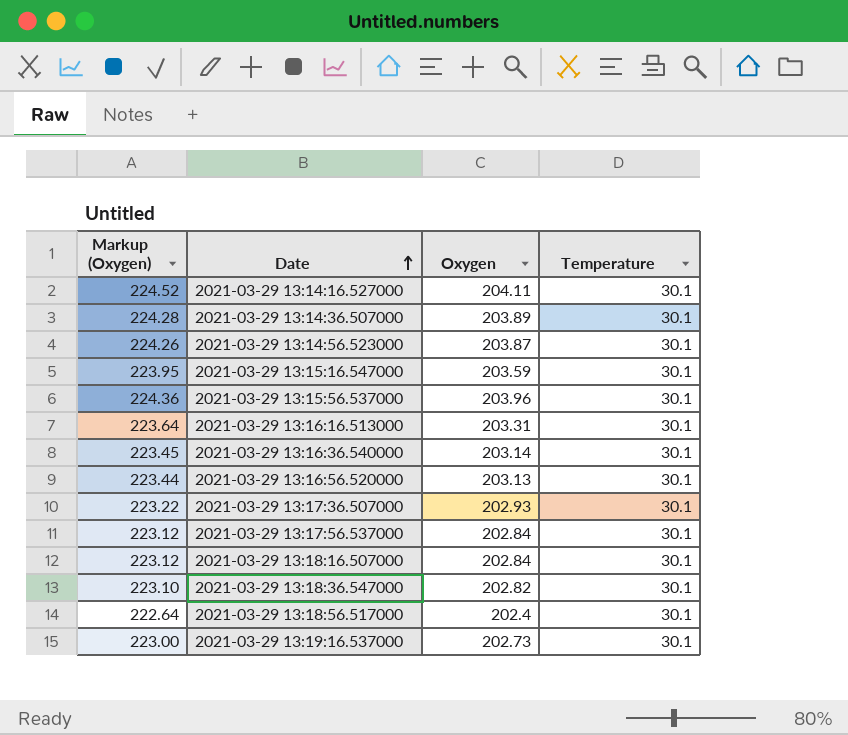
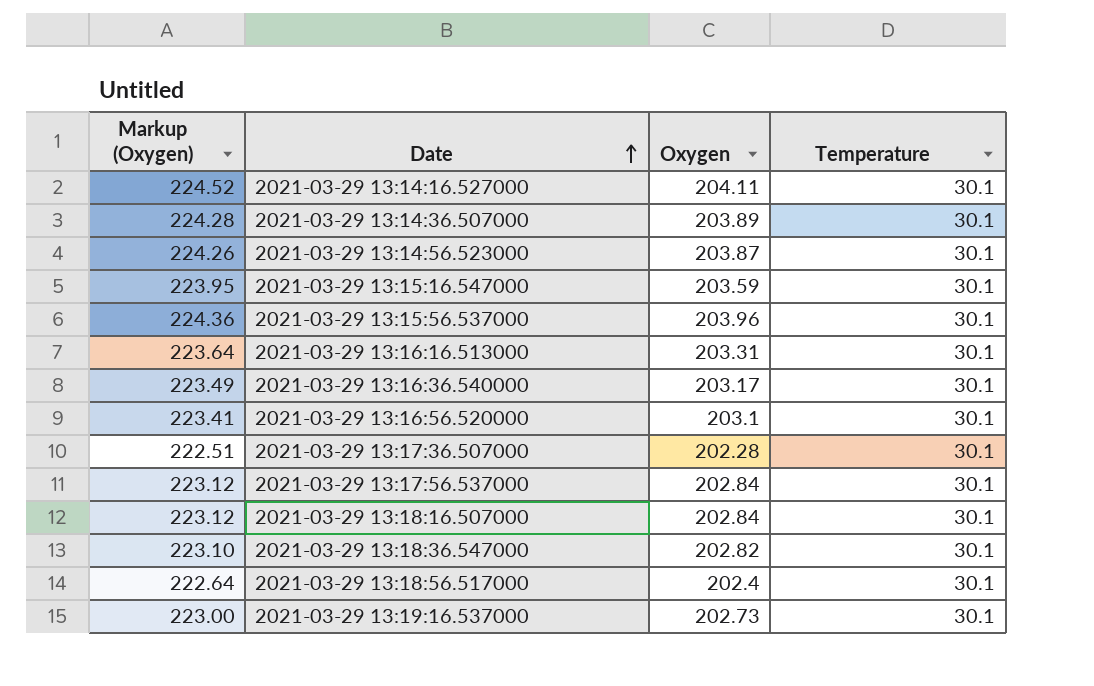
2021-03-29 13:16:36.540000 | Markup (Oxygen): 223.45 -> 223.49
2021-03-29 13:16:36.540000 | Oxygen: 203.14 -> 203.17
2021-03-29 13:16:56.520000 | Markup (Oxygen): 223.44 -> 223.41
2021-03-29 13:16:56.520000 | Oxygen: 203.13 -> 203.1
2021-03-29 13:17:36.507000 | Markup (Oxygen): 223.22 -> 222.51
2021-03-29 13:17:36.507000 | Oxygen: 202.93 -> 202.28

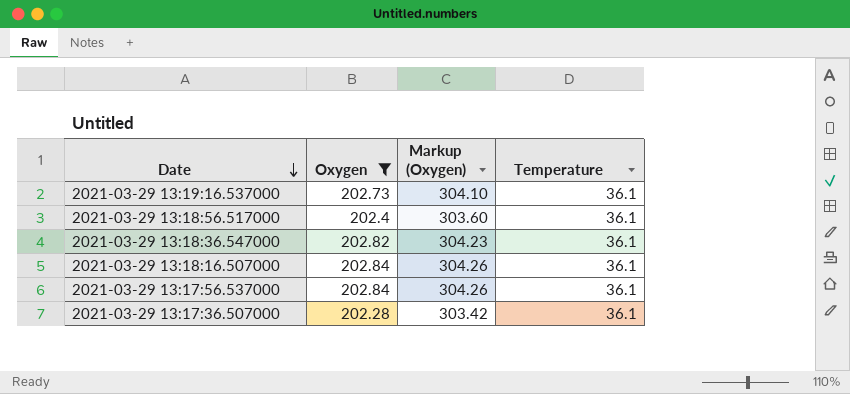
filter: none -> Oxygen <= 202.84
row order: Date ascending -> Date descending
column Markup (Oxygen) | formula: [Oxygen] * 1.1 -> [Oxygen] * 1.5
column Markup (Oxygen) | position: 1 -> 3
2021-03-29 13:19:16.537000 | Temperature: 30.1 -> 36.1
2021-03-29 13:18:56.517000 | Temperature: 30.1 -> 36.1
2021-03-29 13:18:36.547000 | Temperature: 30.1 -> 36.1
2021-03-29 13:18:16.507000 | Temperature: 30.1 -> 36.1
2021-03-29 13:17:56.537000 | Temperature: 30.1 -> 36.1
2021-03-29 13:17:36.507000 | Temperature: 30.1 -> 36.1

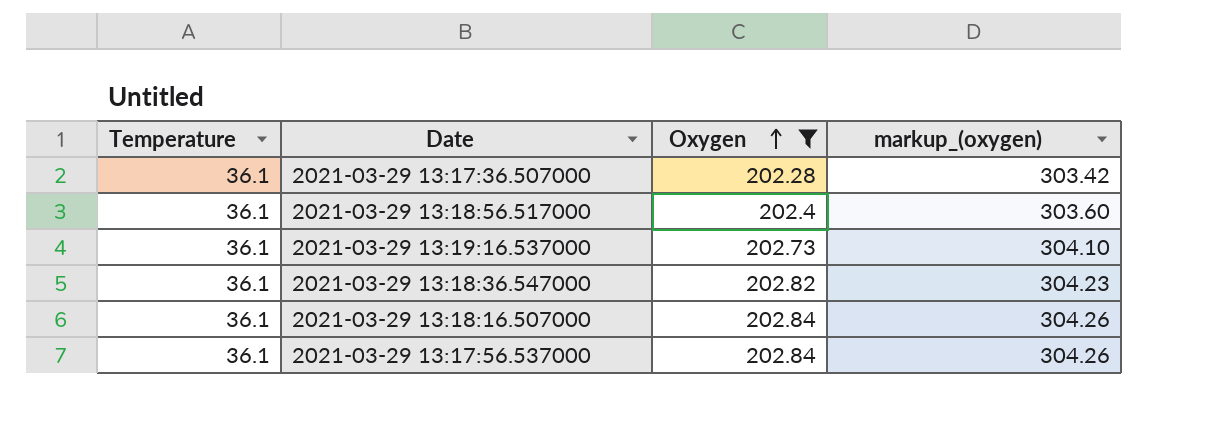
row order: Date descending -> Oxygen ascending
column Temperature | position: 4 -> 1
column name: Markup (Oxygen) -> markup_(oxygen)

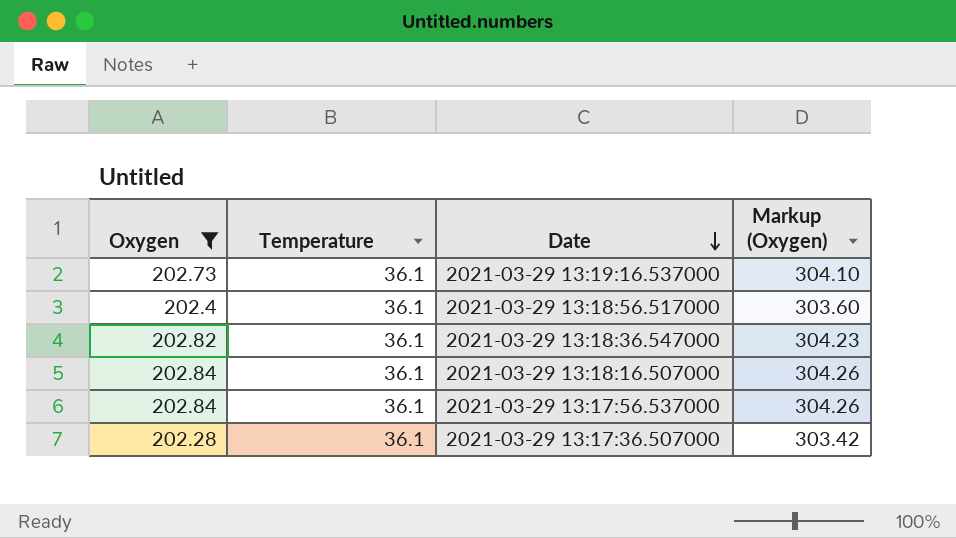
row order: Oxygen ascending -> Date descending
column Oxygen | position: 3 -> 1
column name: markup_(oxygen) -> Markup (Oxygen)

